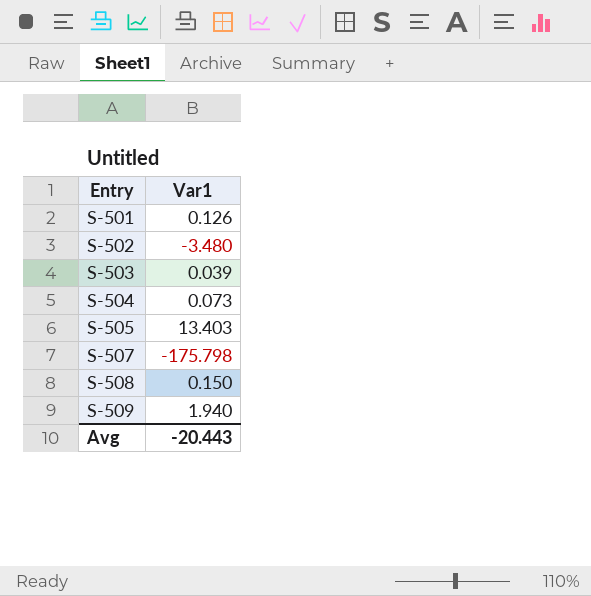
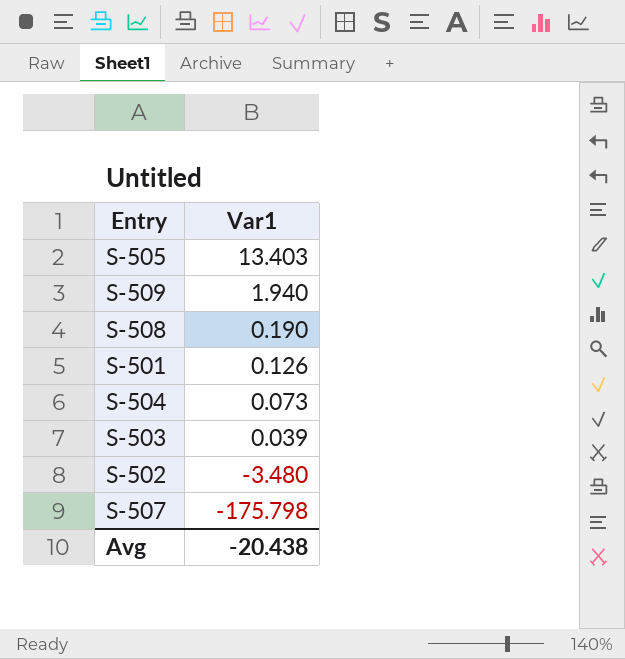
row order: Entry ascending -> Var1 descending
S-508 | Var1: 0.150 -> 0.190
Avg | Var1: -20.443 -> -20.438

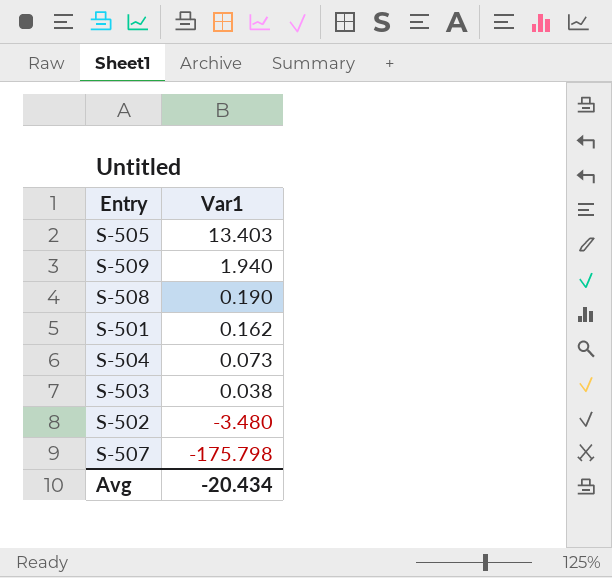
S-501 | Var1: 0.126 -> 0.162
S-503 | Var1: 0.039 -> 0.038
Avg | Var1: -20.438 -> -20.434

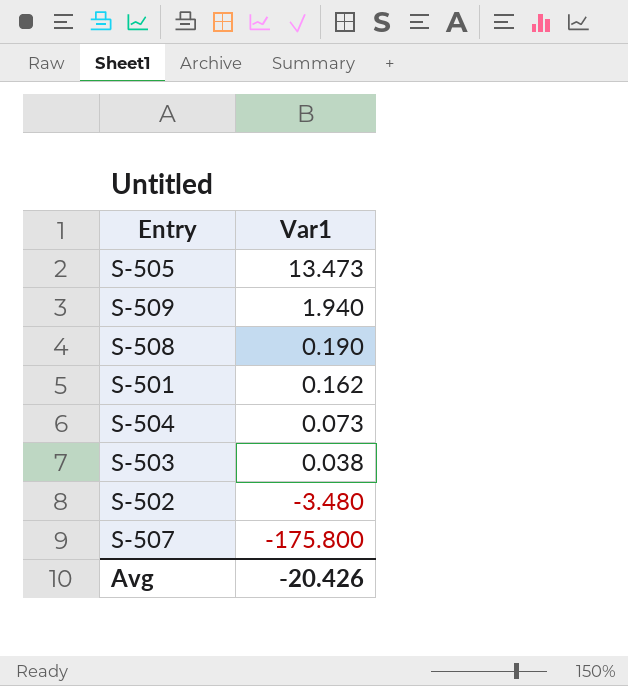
S-505 | Var1: 13.403 -> 13.473
S-507 | Var1: -175.798 -> -175.800
Avg | Var1: -20.434 -> -20.426

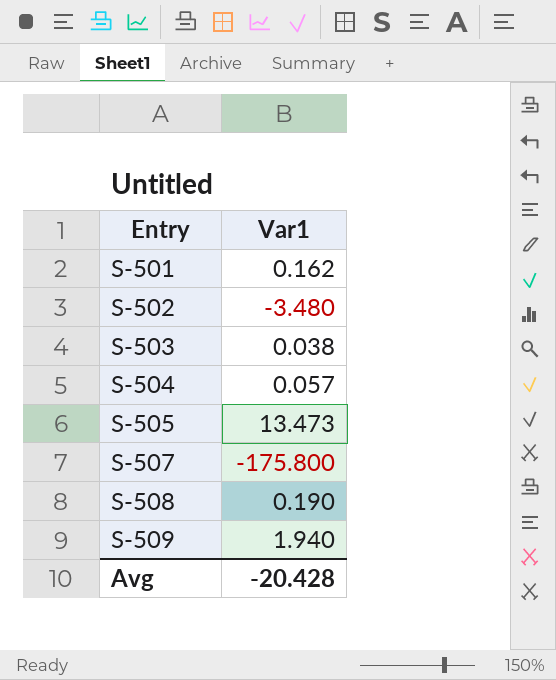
row order: Var1 descending -> Entry ascending
S-504 | Var1: 0.073 -> 0.057
Avg | Var1: -20.426 -> -20.428

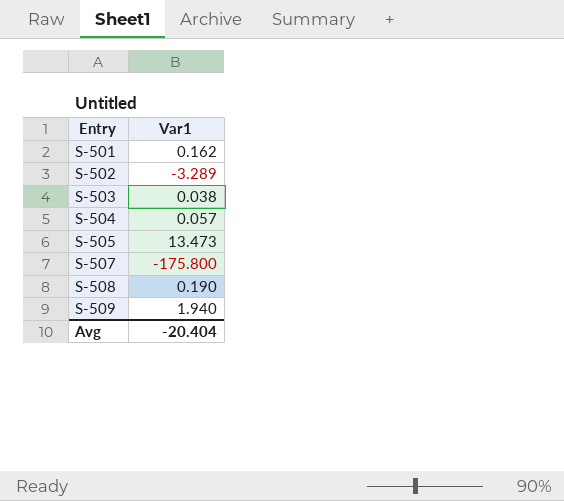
S-502 | Var1: -3.480 -> -3.289
Avg | Var1: -20.428 -> -20.404

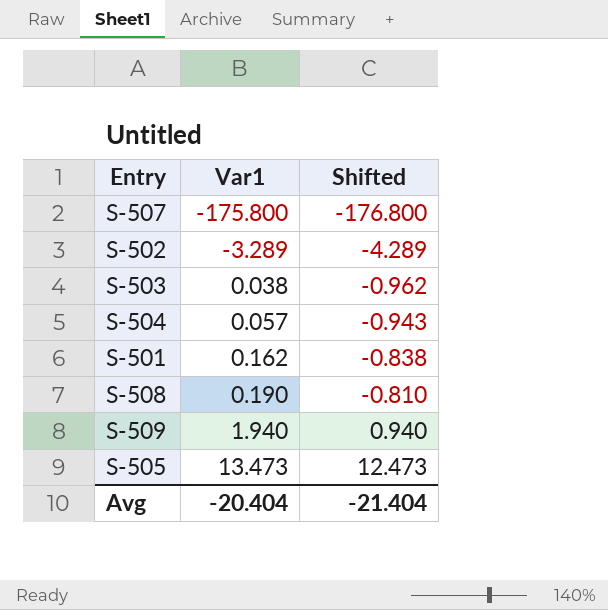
row order: Entry ascending -> Var1 ascending
column Shifted | formula: none -> [Var1] - 1

